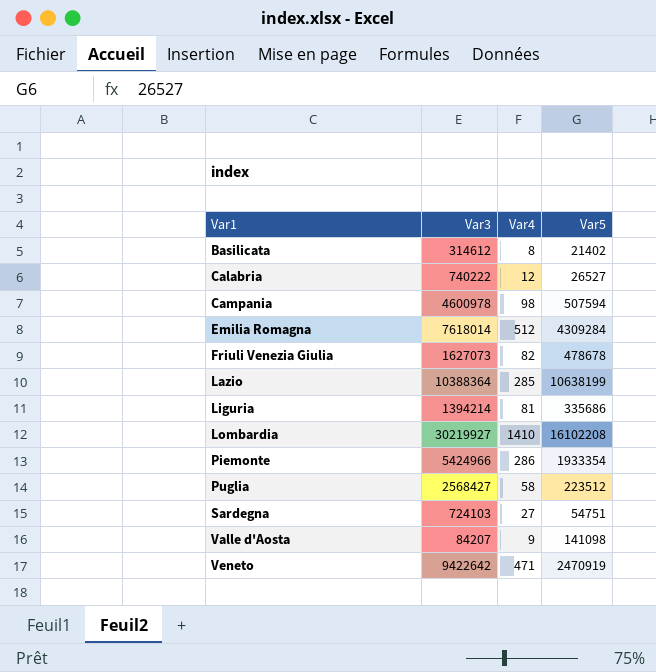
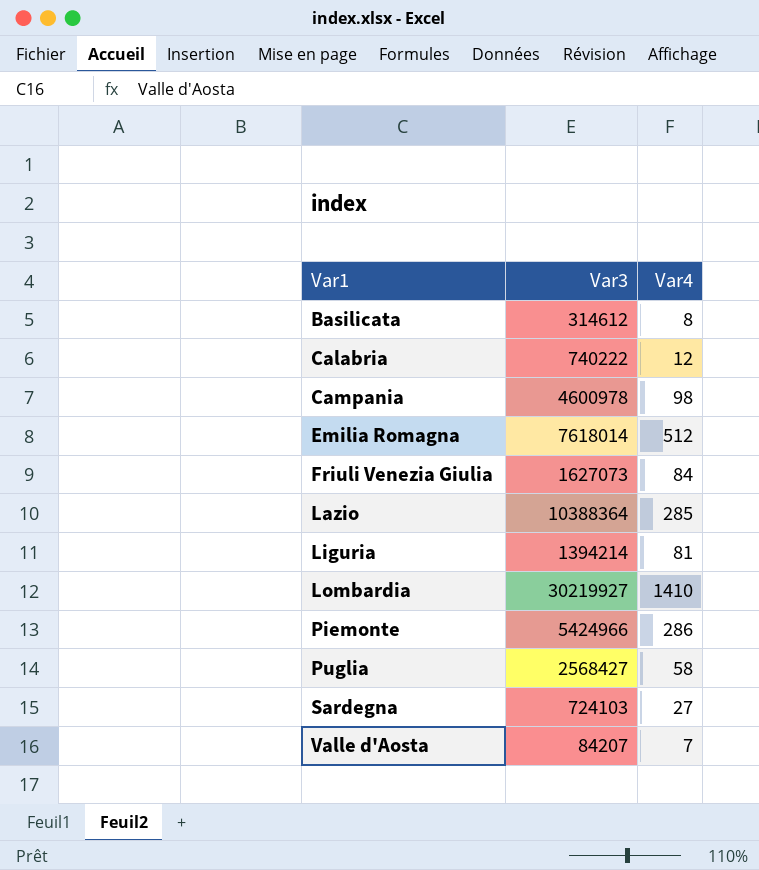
column Var5 | position: 4 -> none
row Veneto: 9422642 | 471 | 2470919 -> none
Friuli Venezia Giulia | Var4: 82 -> 84
Valle d'Aosta | Var4: 9 -> 7

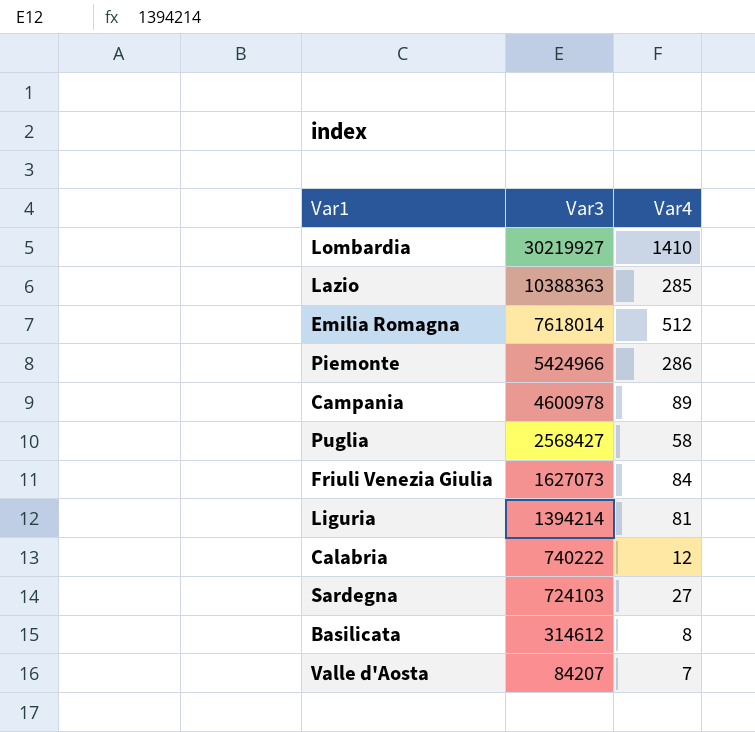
row order: Var1 ascending -> Var3 descending
Lazio | Var3: 10388364 -> 10388363
Campania | Var4: 98 -> 89

